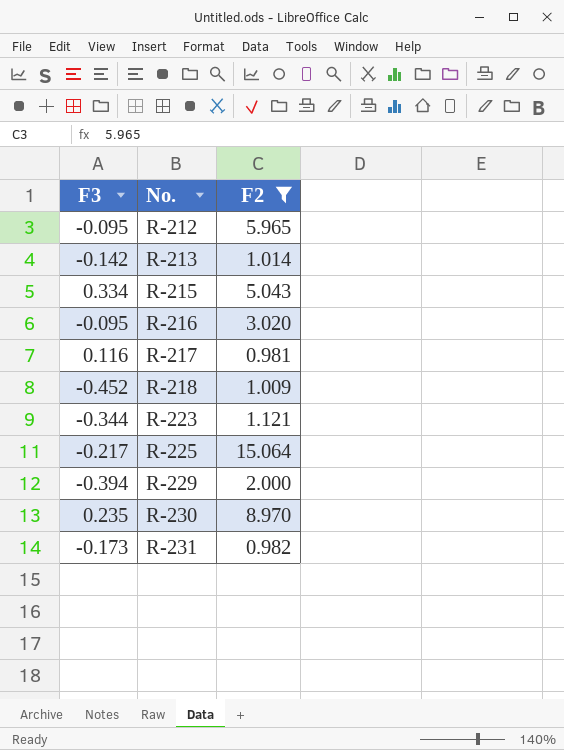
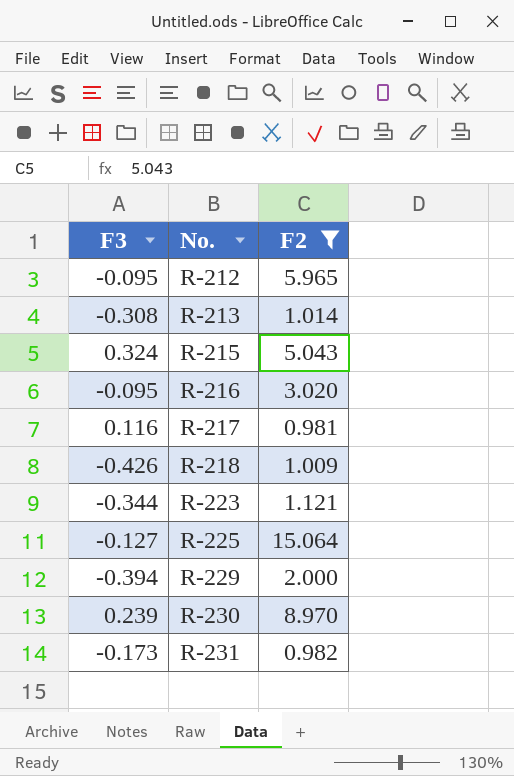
R-213 | F3: -0.142 -> -0.308
R-215 | F3: 0.334 -> 0.324
R-218 | F3: -0.452 -> -0.426
R-225 | F3: -0.217 -> -0.127
R-230 | F3: 0.235 -> 0.239

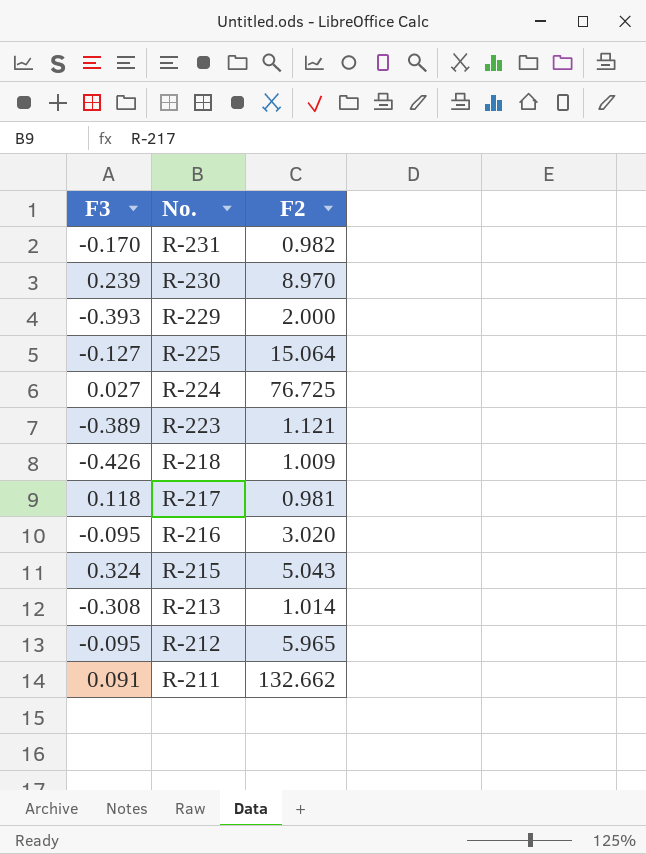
filter: F2 <= 15.064 -> none
row order: No. ascending -> No. descending
R-231 | F3: -0.173 -> -0.170
R-229 | F3: -0.394 -> -0.393
R-223 | F3: -0.344 -> -0.389
R-217 | F3: 0.116 -> 0.118

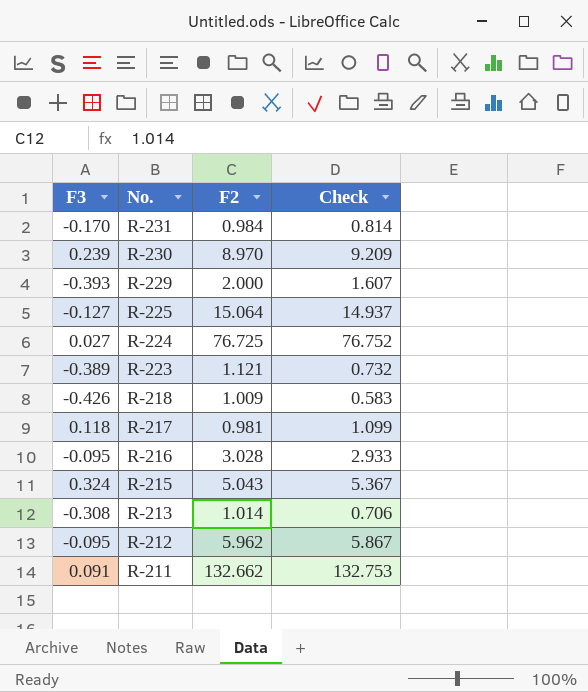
column Check | formula: none -> [F3] + [F2]
R-231 | F2: 0.982 -> 0.984
R-216 | F2: 3.020 -> 3.028
R-212 | F2: 5.965 -> 5.962

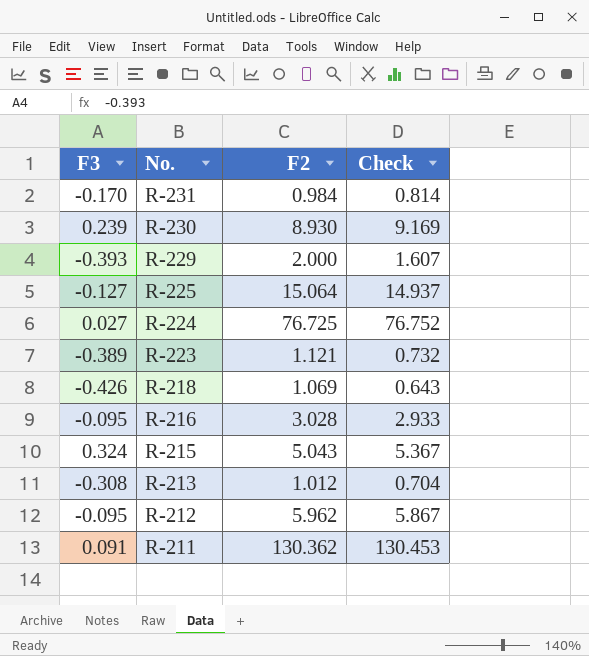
row R-217: 0.118 | 0.981 | 1.099 -> none
R-230 | F2: 8.970 -> 8.930
R-230 | Check: 9.209 -> 9.169
R-218 | F2: 1.009 -> 1.069
R-218 | Check: 0.583 -> 0.643
R-213 | F2: 1.014 -> 1.012
R-213 | Check: 0.706 -> 0.704
R-211 | F2: 132.662 -> 130.362
R-211 | Check: 132.753 -> 130.453

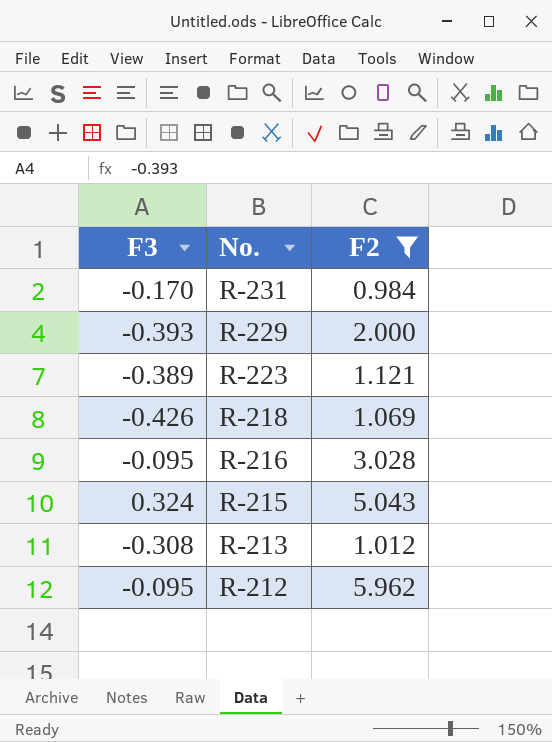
filter: none -> F2 <= 5.962
column Check | formula: [F3] + [F2] -> none

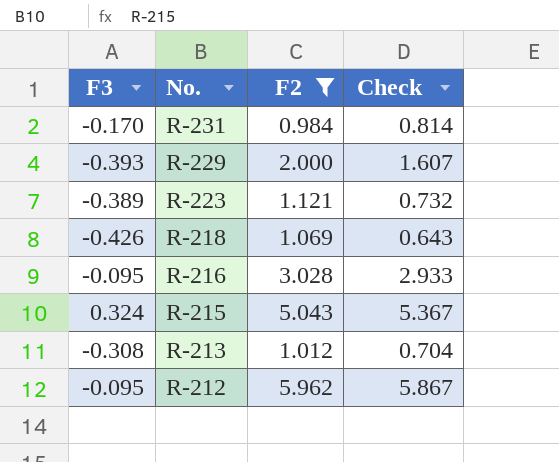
column Check | formula: none -> [F3] + [F2]

